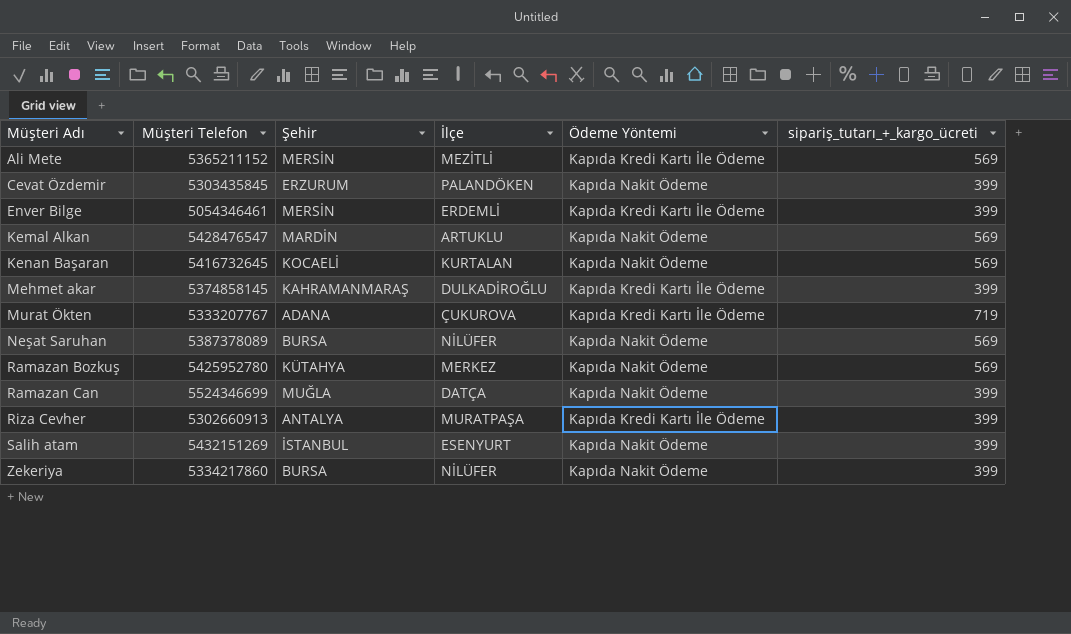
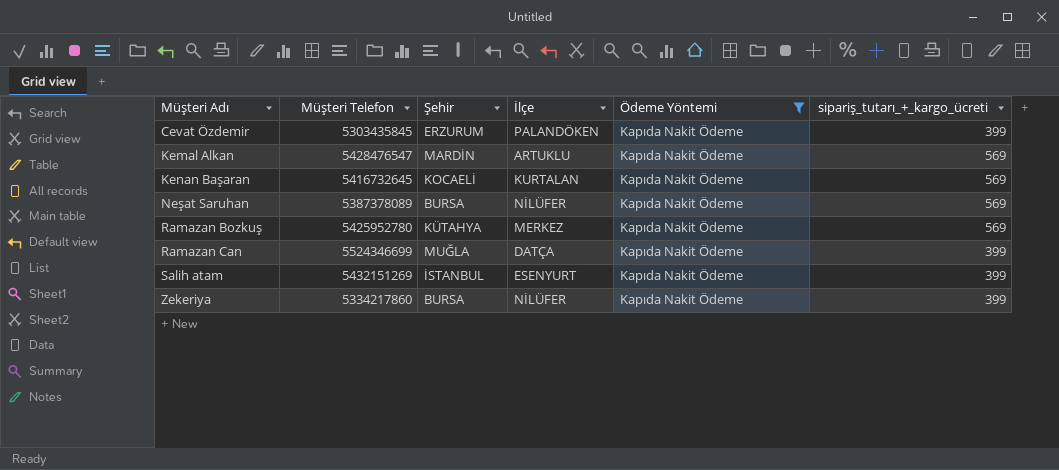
filter: none -> Ödeme Yöntemi = Kapıda Nakit Ödeme

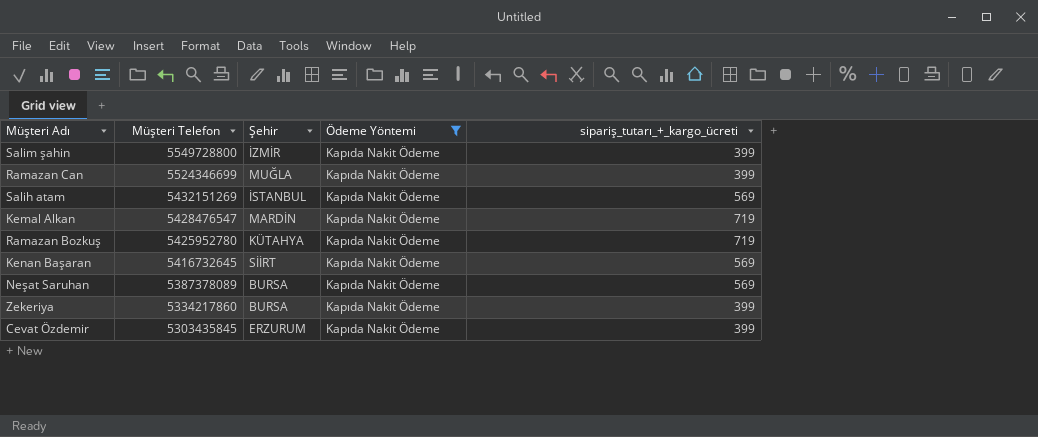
row order: Müşteri Adı ascending -> Müşteri Telefon descending
column İlçe | position: 4 -> none
row Salim şahin: none -> 5549728800 | İZMİR | Kapıda Nakit Ödeme | 399
Salih atam | sipariş_tutarı_+_kargo_ücreti: 399 -> 569
Kemal Alkan | sipariş_tutarı_+_kargo_ücreti: 569 -> 719
Ramazan Bozkuş | sipariş_tutarı_+_kargo_ücreti: 569 -> 719
Kenan Başaran | Şehir: KOCAELİ -> SİİRT

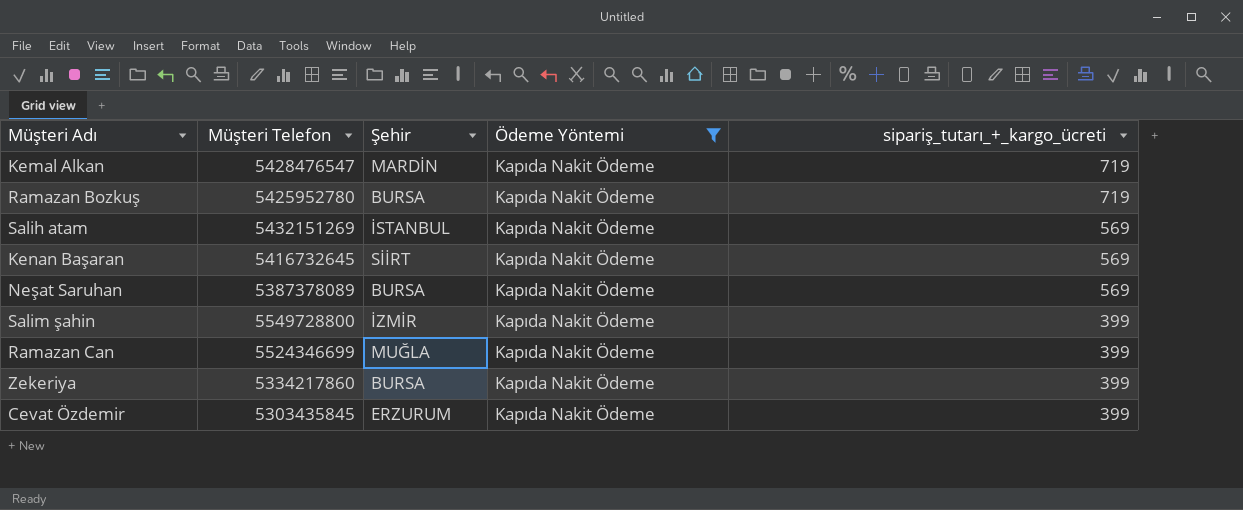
row order: Müşteri Telefon descending -> sipariş_tutarı_+_kargo_ücreti descending
Ramazan Bozkuş | Şehir: KÜTAHYA -> BURSA

